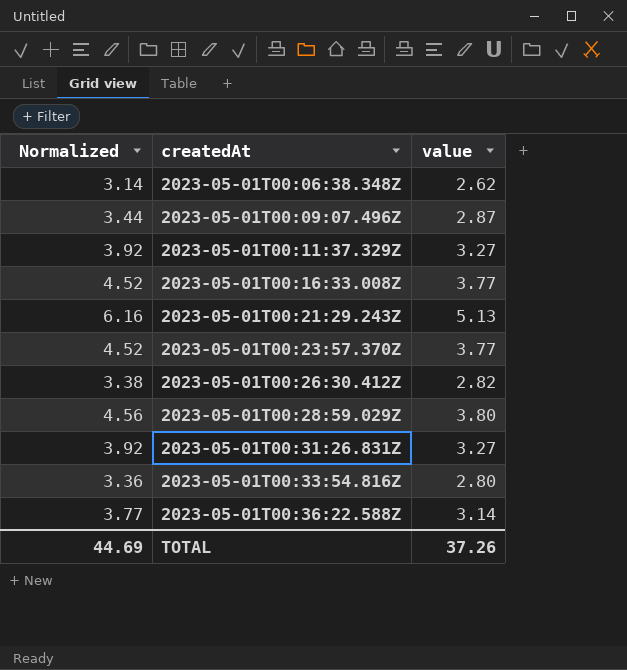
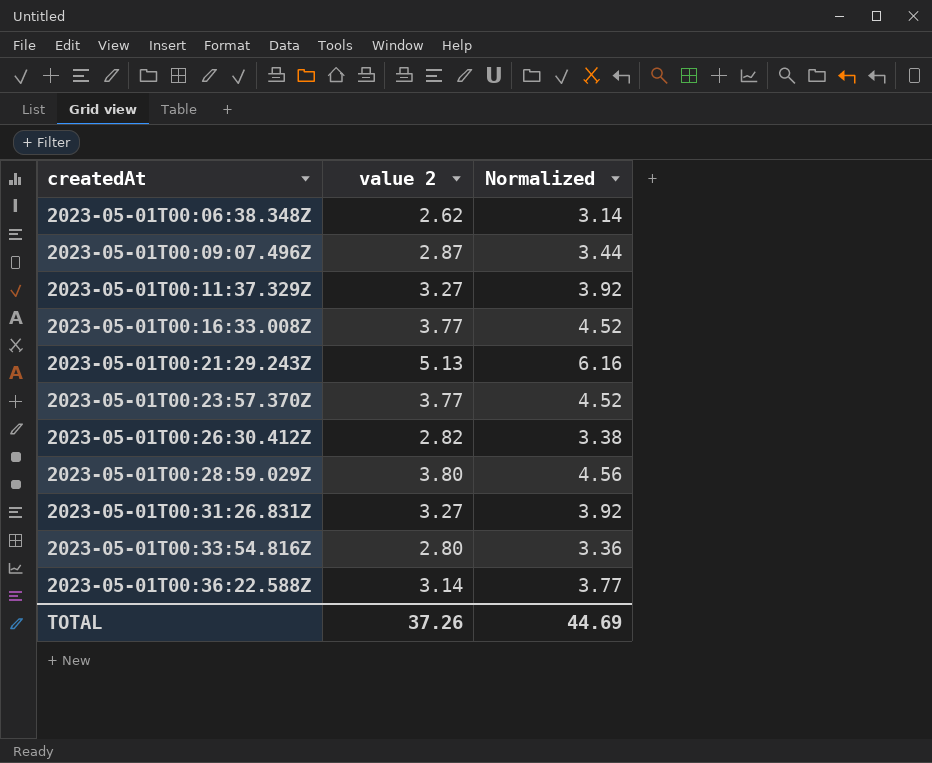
column name: value -> value 2
column Normalized | position: 1 -> 3

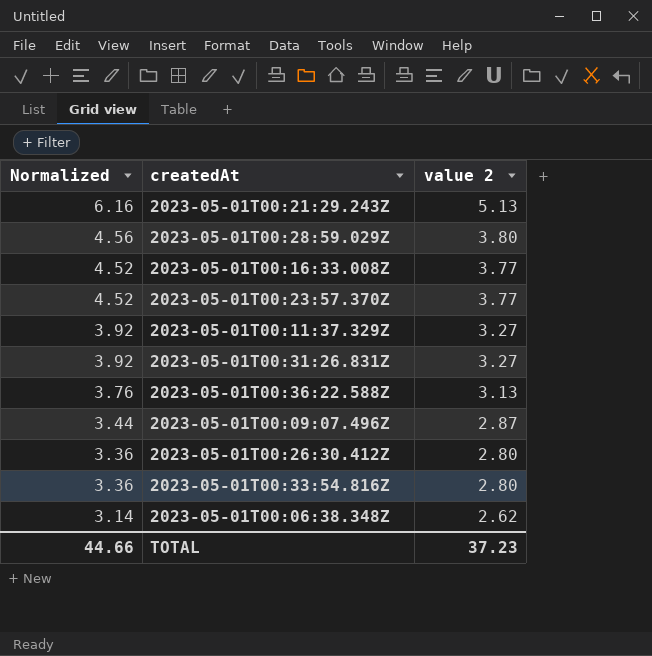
row order: createdAt ascending -> Normalized descending
column Normalized | position: 3 -> 1
2023-05-01T00:36:22.588Z | Normalized: 3.77 -> 3.76
2023-05-01T00:36:22.588Z | value 2: 3.14 -> 3.13
2023-05-01T00:26:30.412Z | Normalized: 3.38 -> 3.36
2023-05-01T00:26:30.412Z | value 2: 2.82 -> 2.80
TOTAL | Normalized: 44.69 -> 44.66
TOTAL | value 2: 37.26 -> 37.23

